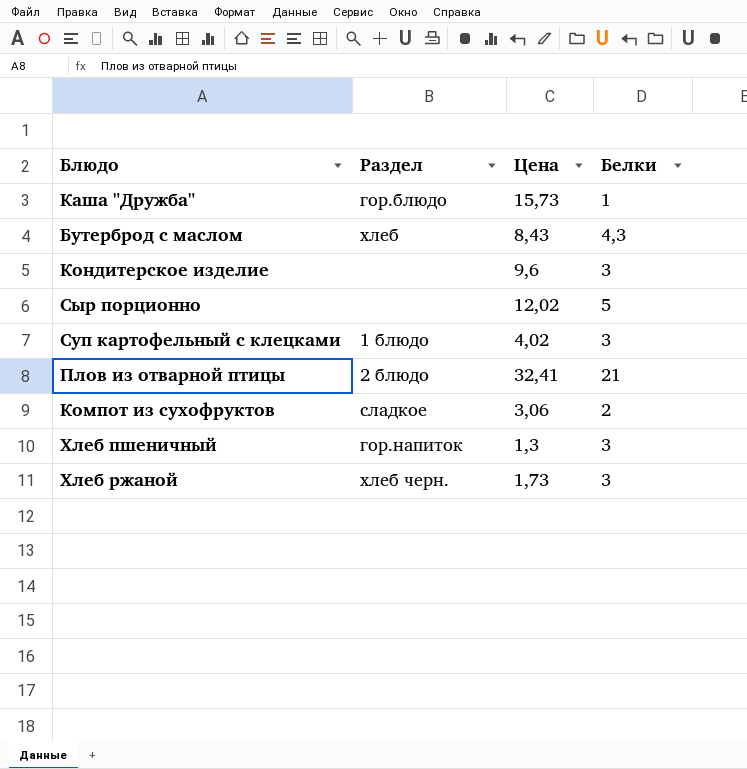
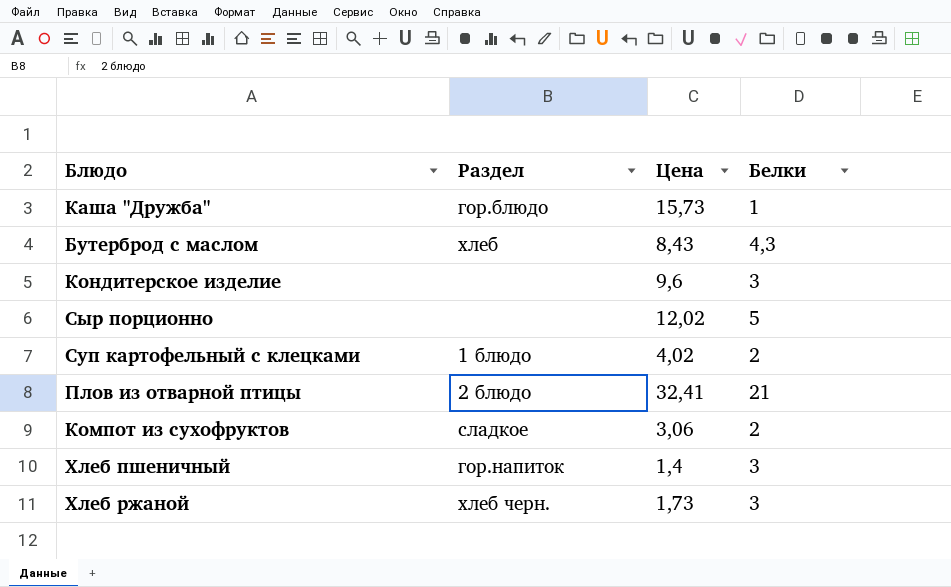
Суп картофельный с клецками | Белки: 3 -> 2
Хлеб пшеничный | Цена: 1,3 -> 1,4

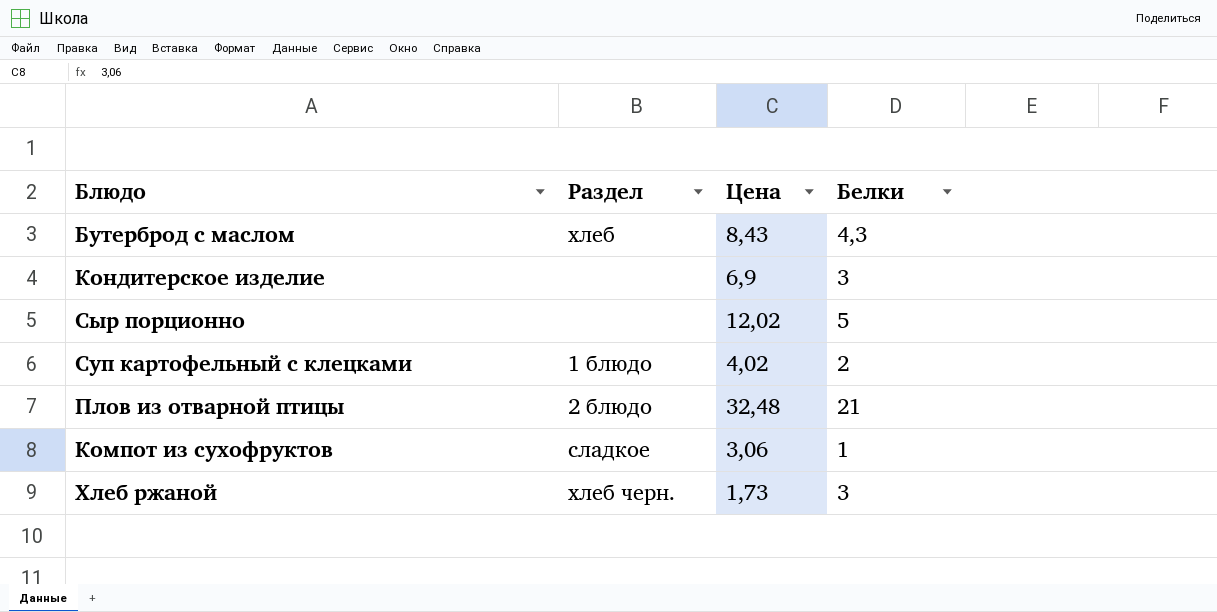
row Каша "Дружба": гор.блюдо | 15,73 | 1 -> none
row Хлеб пшеничный: гор.напиток | 1,4 | 3 -> none
Кондитерское изделие | Цена: 9,6 -> 6,9
Плов из отварной птицы | Цена: 32,41 -> 32,48
Компот из сухофруктов | Белки: 2 -> 1

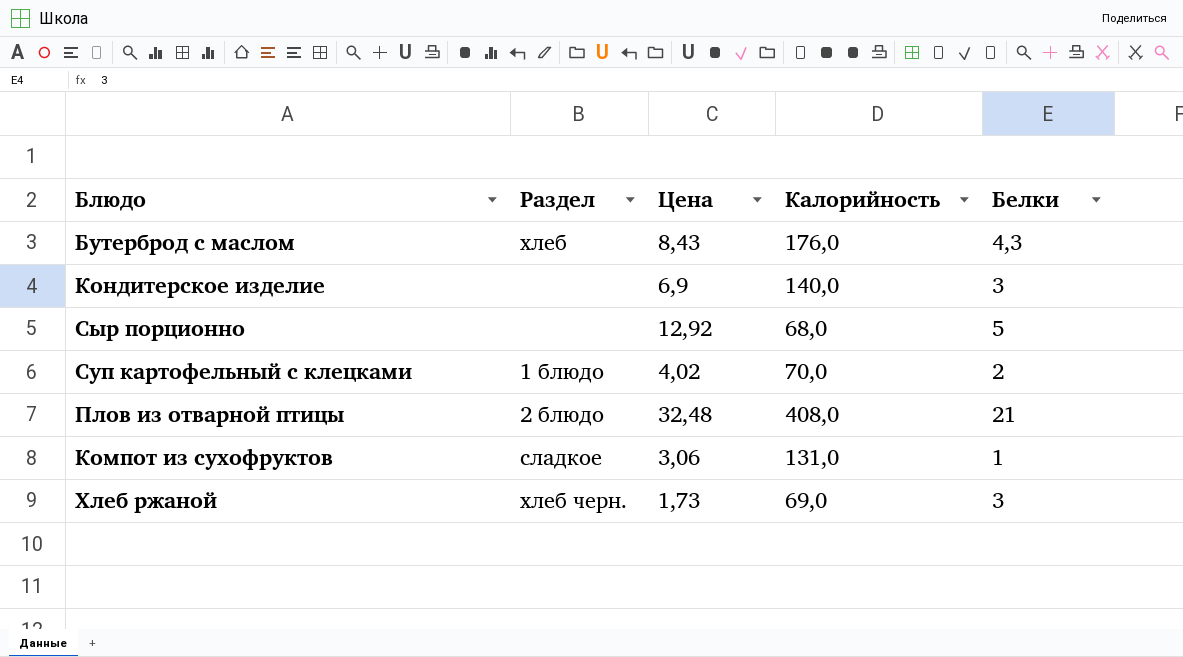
column Калорийность | position: none -> 4
Сыр порционно | Цена: 12,02 -> 12,92

